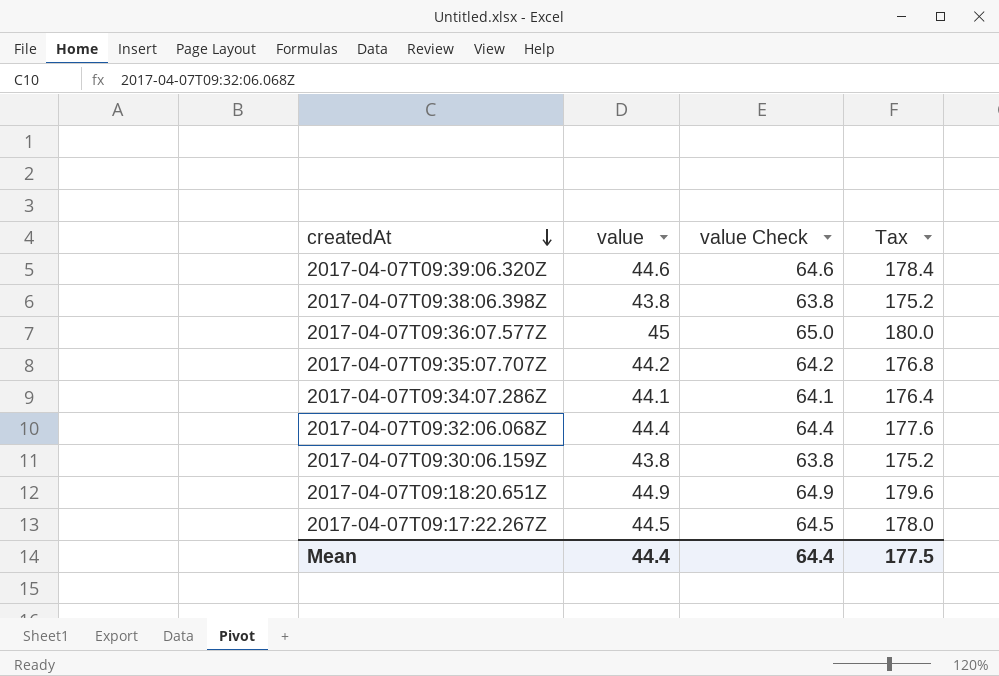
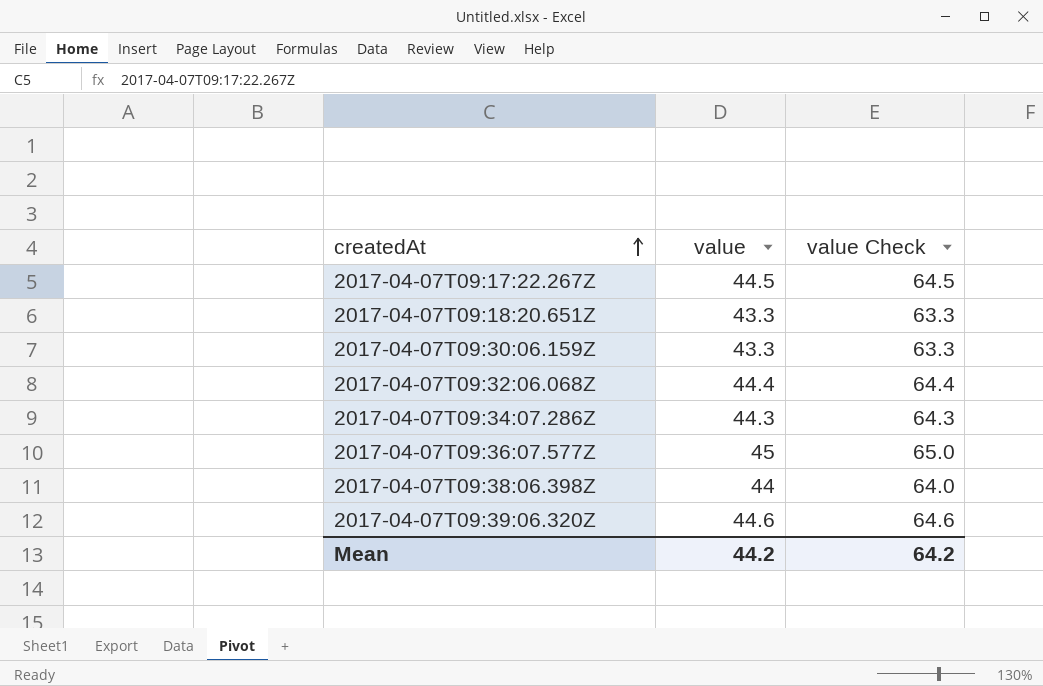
row order: createdAt descending -> createdAt ascending
column Tax | formula: [value] * 4 -> none
row 2017-04-07T09:35:07.707Z: 44.2 | 64.2 | 176.8 -> none
2017-04-07T09:18:20.651Z | value: 44.9 -> 43.3
2017-04-07T09:18:20.651Z | value Check: 64.9 -> 63.3
2017-04-07T09:30:06.159Z | value: 43.8 -> 43.3
2017-04-07T09:30:06.159Z | value Check: 63.8 -> 63.3
2017-04-07T09:34:07.286Z | value: 44.1 -> 44.3
2017-04-07T09:34:07.286Z | value Check: 64.1 -> 64.3
2017-04-07T09:38:06.398Z | value: 43.8 -> 44
2017-04-07T09:38:06.398Z | value Check: 63.8 -> 64.0
Mean | value: 44.4 -> 44.2
Mean | value Check: 64.4 -> 64.2

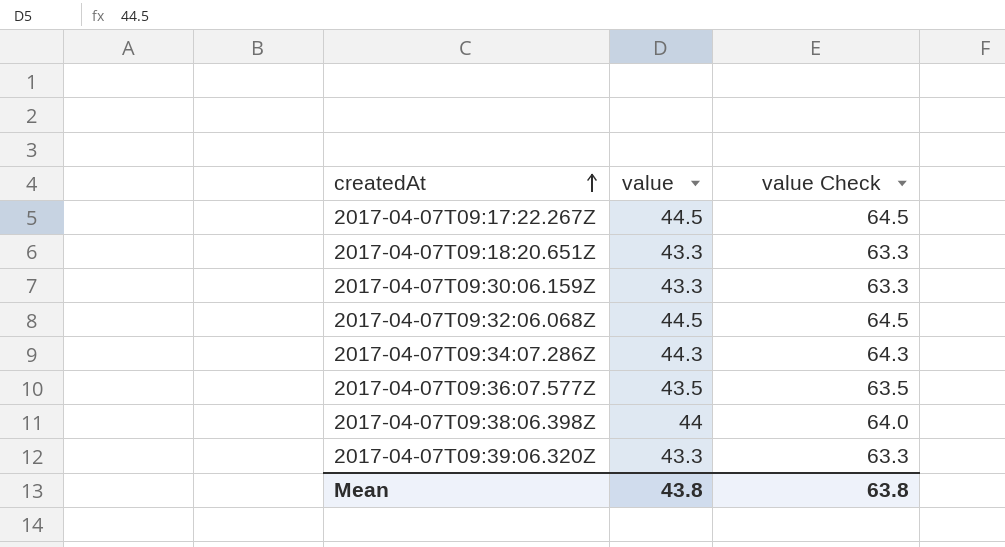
2017-04-07T09:32:06.068Z | value: 44.4 -> 44.5
2017-04-07T09:32:06.068Z | value Check: 64.4 -> 64.5
2017-04-07T09:36:07.577Z | value: 45 -> 43.5
2017-04-07T09:36:07.577Z | value Check: 65.0 -> 63.5
2017-04-07T09:39:06.320Z | value: 44.6 -> 43.3
2017-04-07T09:39:06.320Z | value Check: 64.6 -> 63.3
Mean | value: 44.2 -> 43.8
Mean | value Check: 64.2 -> 63.8

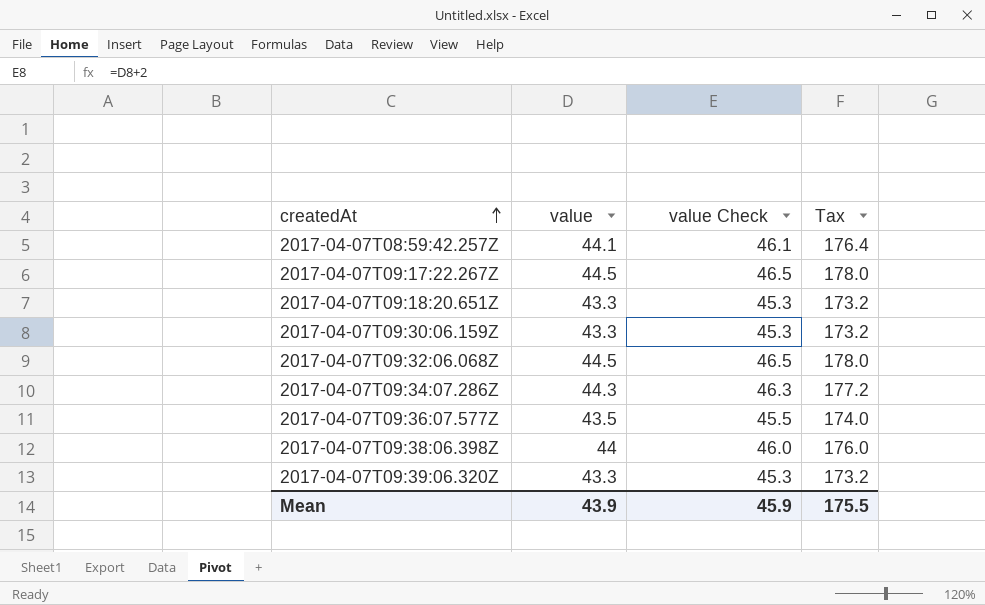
column value Check | formula: [value] + 20 -> [value] + 2
column Tax | formula: none -> [value] * 4
row 2017-04-07T08:59:42.257Z: none -> 44.1 | 46.1 | 176.4
Mean | value: 43.8 -> 43.9
Mean | value Check: 63.8 -> 45.9

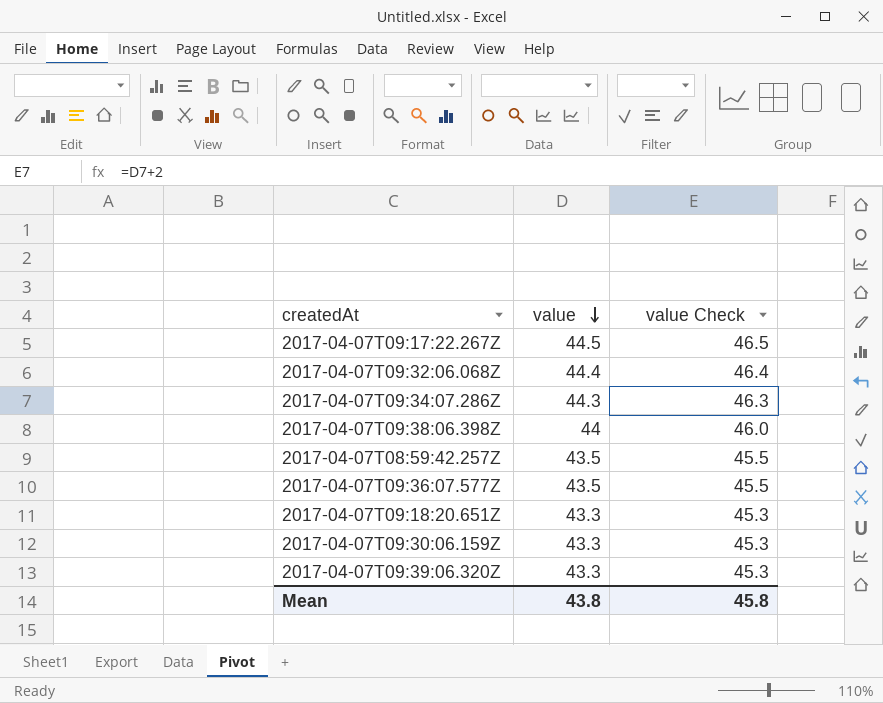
row order: createdAt ascending -> value descending
column Tax | formula: [value] * 4 -> none
2017-04-07T09:32:06.068Z | value: 44.5 -> 44.4
2017-04-07T09:32:06.068Z | value Check: 46.5 -> 46.4
2017-04-07T08:59:42.257Z | value: 44.1 -> 43.5
2017-04-07T08:59:42.257Z | value Check: 46.1 -> 45.5
Mean | value: 43.9 -> 43.8
Mean | value Check: 45.9 -> 45.8

